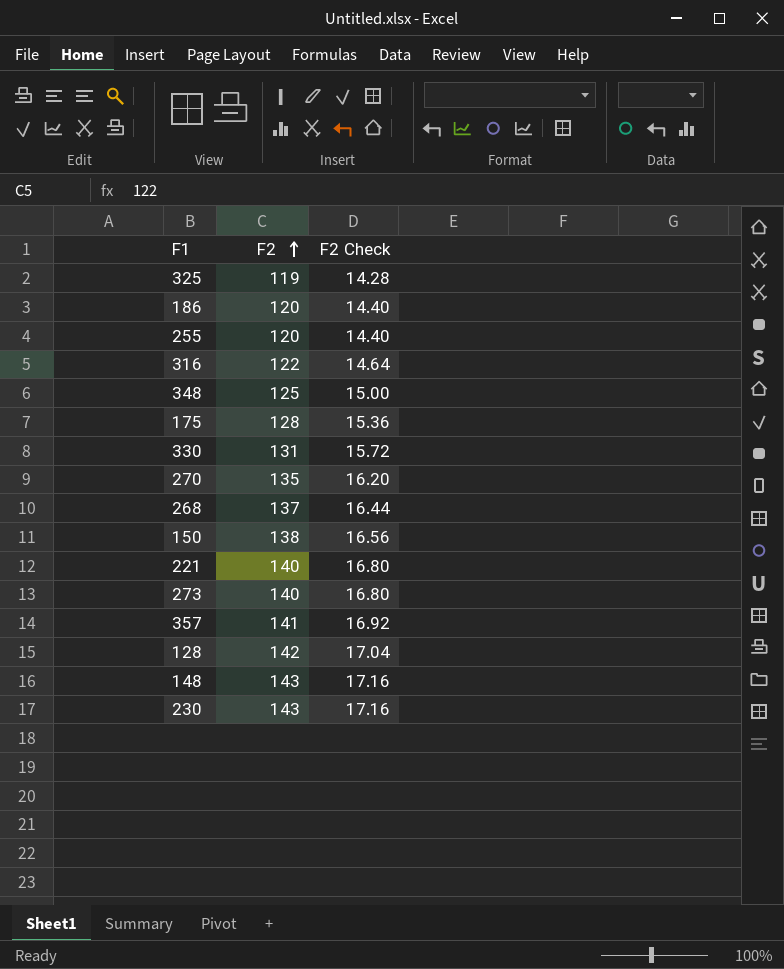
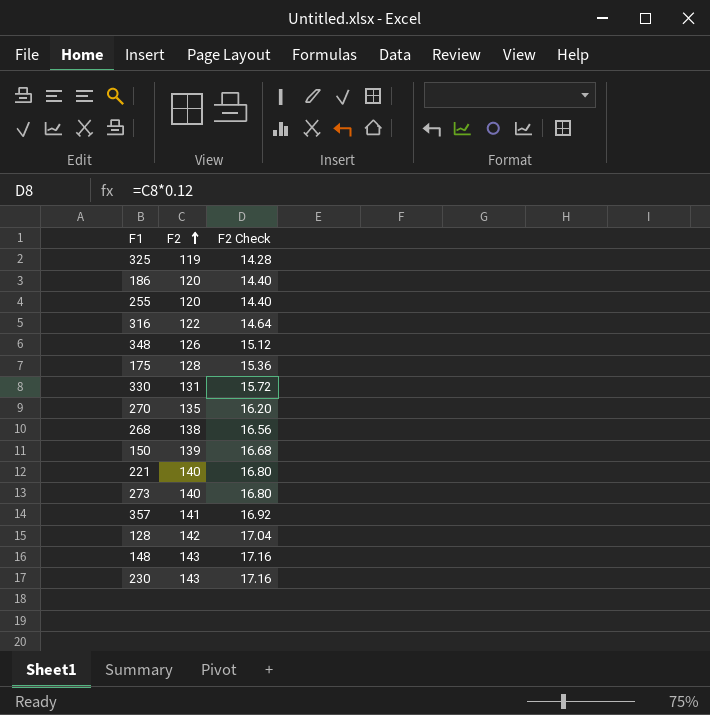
348 | F2: 125 -> 126
348 | F2 Check: 15.00 -> 15.12
268 | F2: 137 -> 138
268 | F2 Check: 16.44 -> 16.56
150 | F2: 138 -> 139
150 | F2 Check: 16.56 -> 16.68

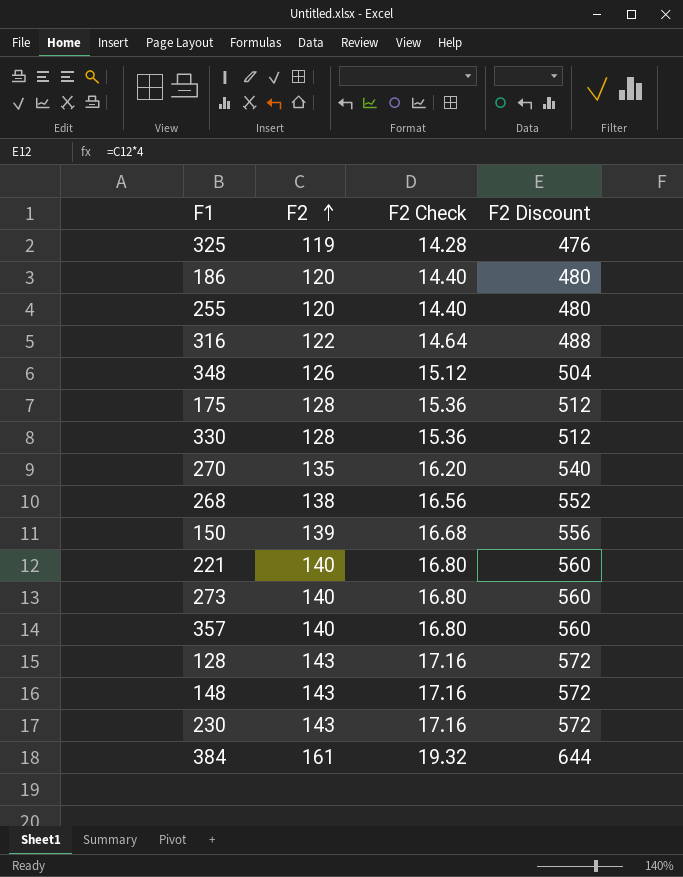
column F2 Discount | formula: none -> [F2] * 4
330 | F2: 131 -> 128
330 | F2 Check: 15.72 -> 15.36
357 | F2: 141 -> 140
357 | F2 Check: 16.92 -> 16.80
128 | F2: 142 -> 143
128 | F2 Check: 17.04 -> 17.16
row 384: none -> 161 | 19.32 | 644

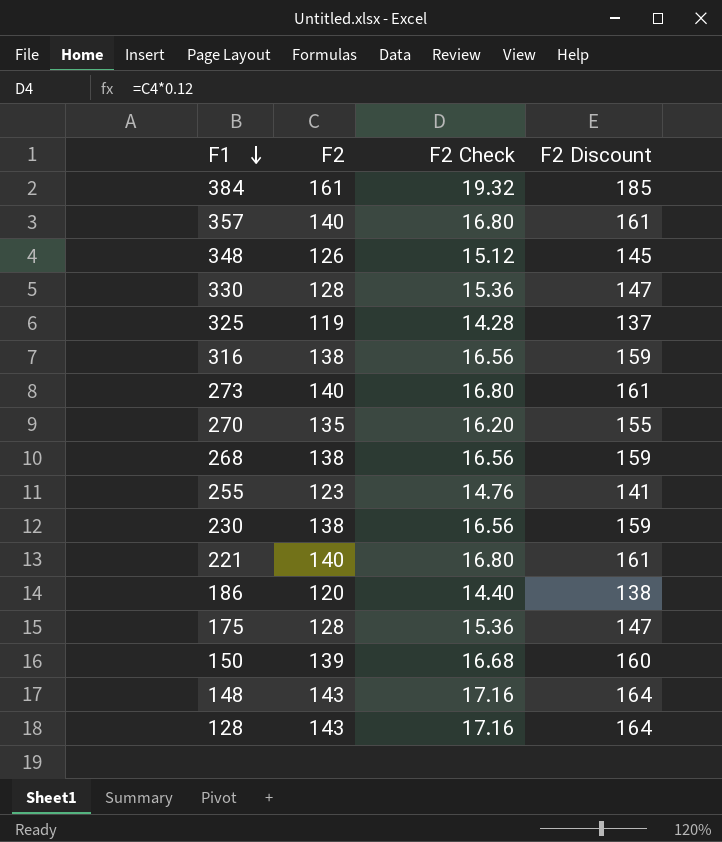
row order: F2 ascending -> F1 descending
column F2 Discount | formula: [F2] * 4 -> [F2] * 1.15
316 | F2: 122 -> 138
316 | F2 Check: 14.64 -> 16.56
255 | F2: 120 -> 123
255 | F2 Check: 14.40 -> 14.76
230 | F2: 143 -> 138
230 | F2 Check: 17.16 -> 16.56

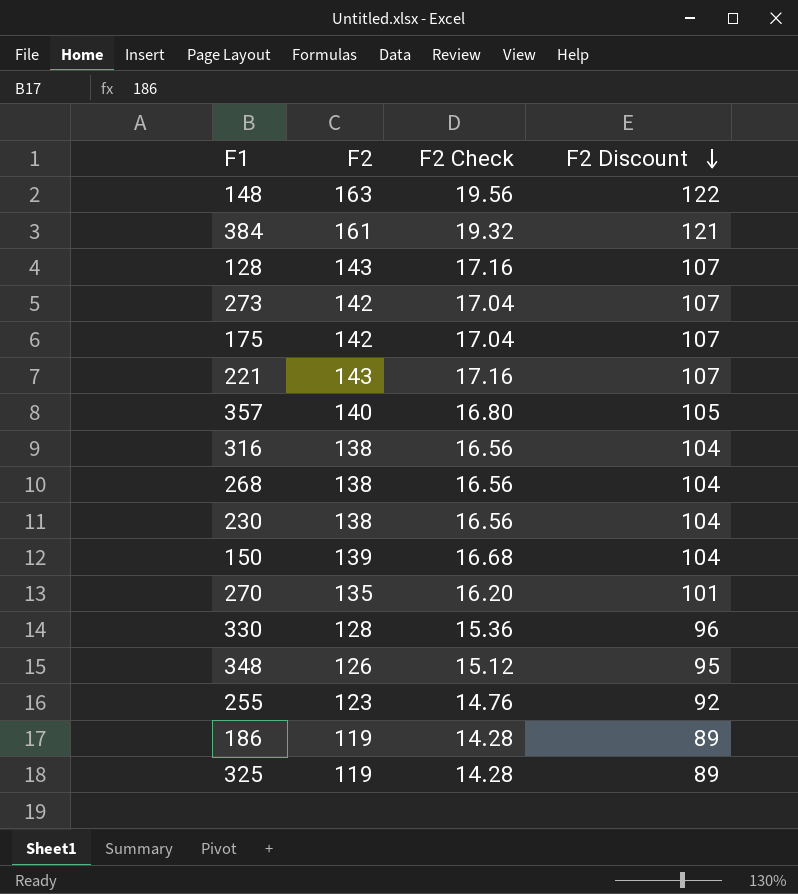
row order: F1 descending -> F2 Discount descending
column F2 Discount | formula: [F2] * 1.15 -> [F2] * 0.75
148 | F2: 143 -> 163
148 | F2 Check: 17.16 -> 19.56
273 | F2: 140 -> 142
273 | F2 Check: 16.80 -> 17.04
175 | F2: 128 -> 142
175 | F2 Check: 15.36 -> 17.04
221 | F2: 140 -> 143
221 | F2 Check: 16.80 -> 17.16
186 | F2: 120 -> 119
186 | F2 Check: 14.40 -> 14.28

